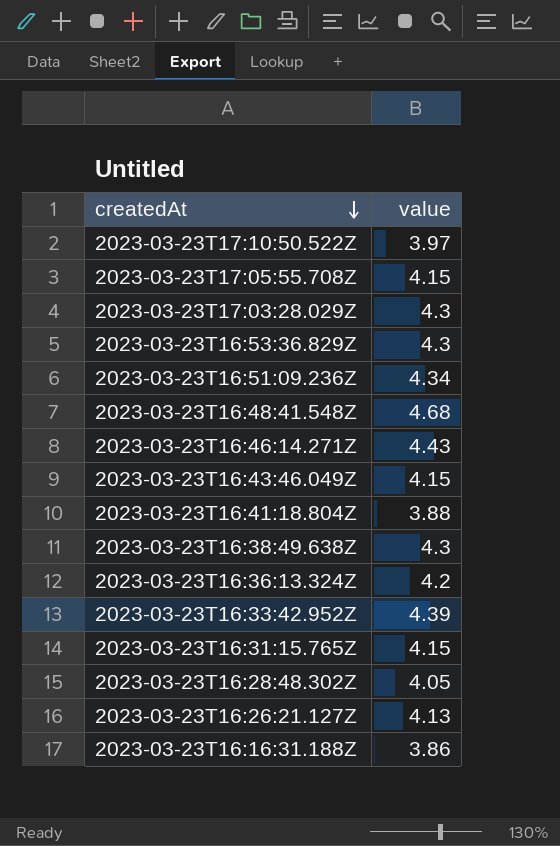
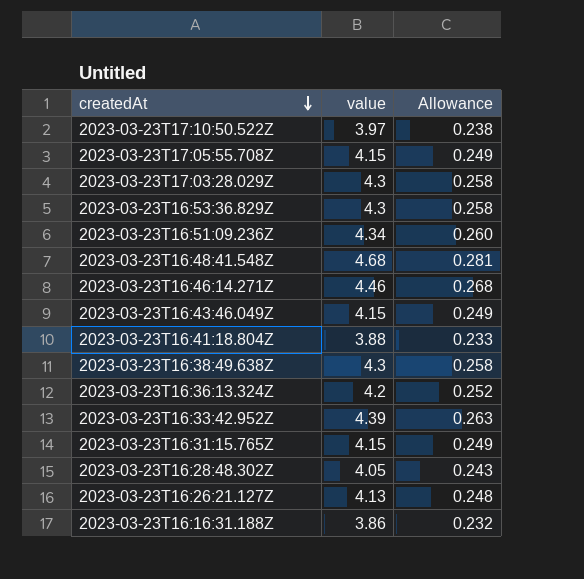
column Allowance | formula: none -> [value] * 0.06
2023-03-23T16:46:14.271Z | value: 4.43 -> 4.46

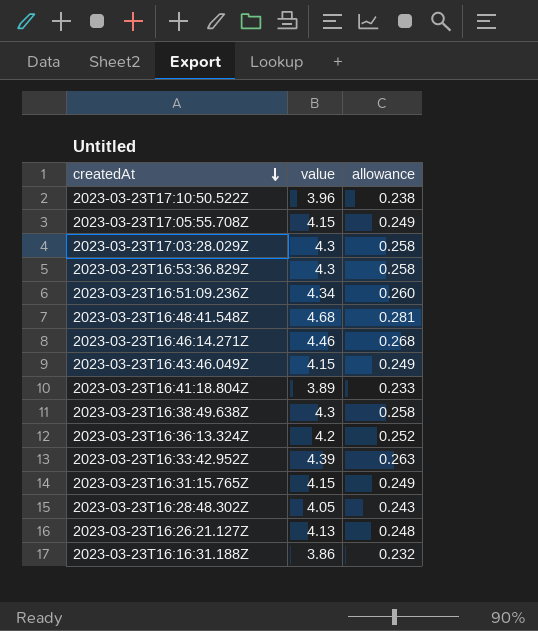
column name: Allowance -> allowance
2023-03-23T17:10:50.522Z | value: 3.97 -> 3.96
2023-03-23T16:41:18.804Z | value: 3.88 -> 3.89

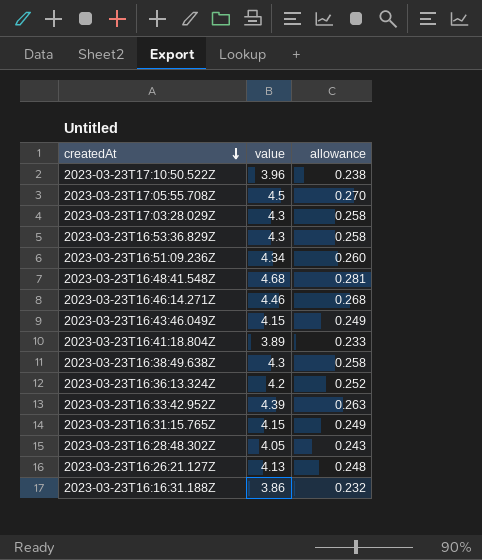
2023-03-23T17:05:55.708Z | value: 4.15 -> 4.5
2023-03-23T17:05:55.708Z | allowance: 0.249 -> 0.270

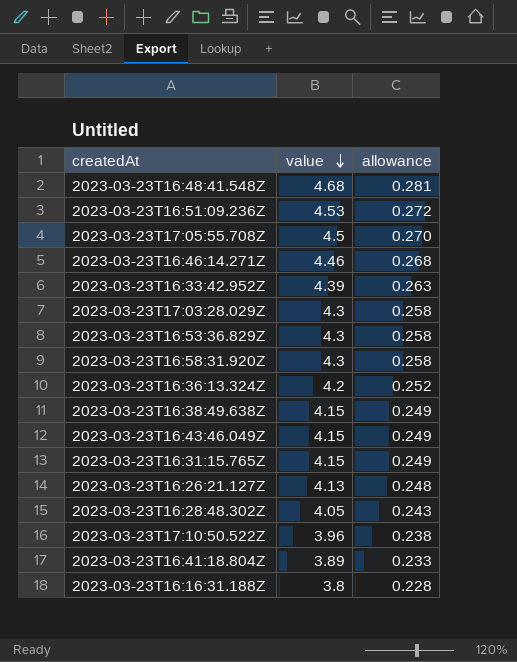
row order: createdAt descending -> value descending
2023-03-23T16:51:09.236Z | value: 4.34 -> 4.53
2023-03-23T16:51:09.236Z | allowance: 0.260 -> 0.272
row 2023-03-23T16:58:31.920Z: none -> 4.3 | 0.258
2023-03-23T16:38:49.638Z | value: 4.3 -> 4.15
2023-03-23T16:38:49.638Z | allowance: 0.258 -> 0.249
2023-03-23T16:16:31.188Z | value: 3.86 -> 3.8
2023-03-23T16:16:31.188Z | allowance: 0.232 -> 0.228

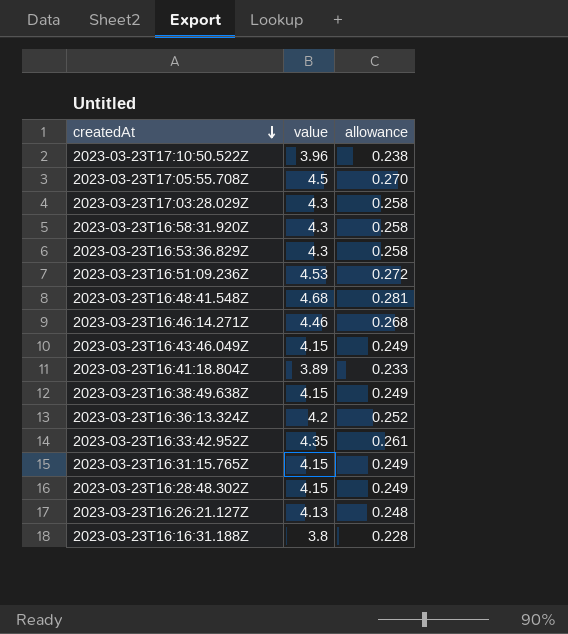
row order: value descending -> createdAt descending
2023-03-23T16:33:42.952Z | value: 4.39 -> 4.35
2023-03-23T16:33:42.952Z | allowance: 0.263 -> 0.261
2023-03-23T16:28:48.302Z | value: 4.05 -> 4.15
2023-03-23T16:28:48.302Z | allowance: 0.243 -> 0.249

